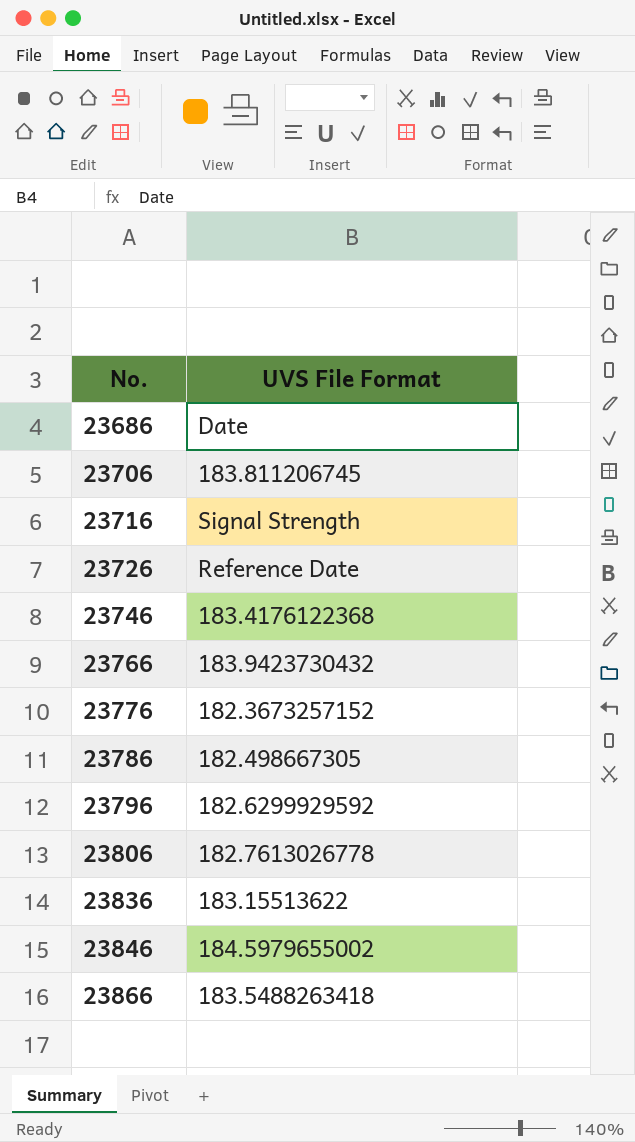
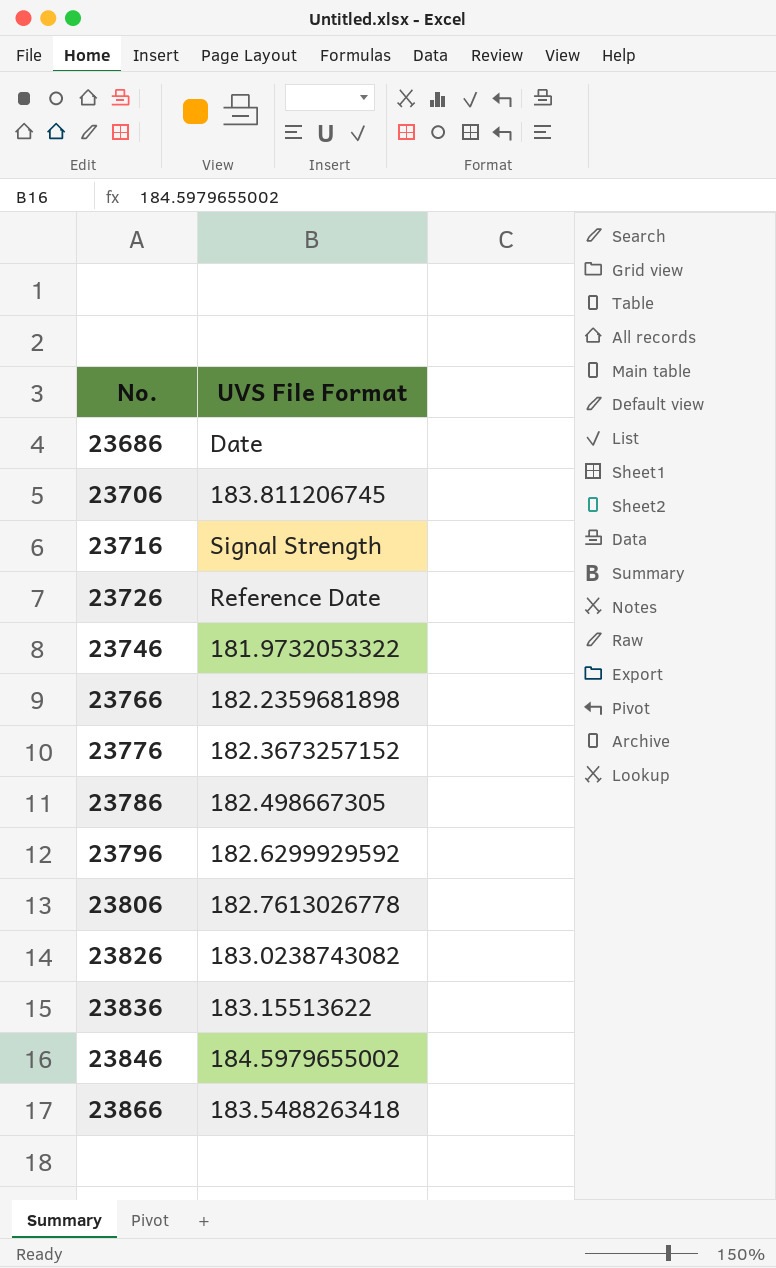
23746 | UVS File Format: 183.4176122368 -> 181.9732053322
23766 | UVS File Format: 183.9423730432 -> 182.2359681898
row 23826: none -> 183.0238743082

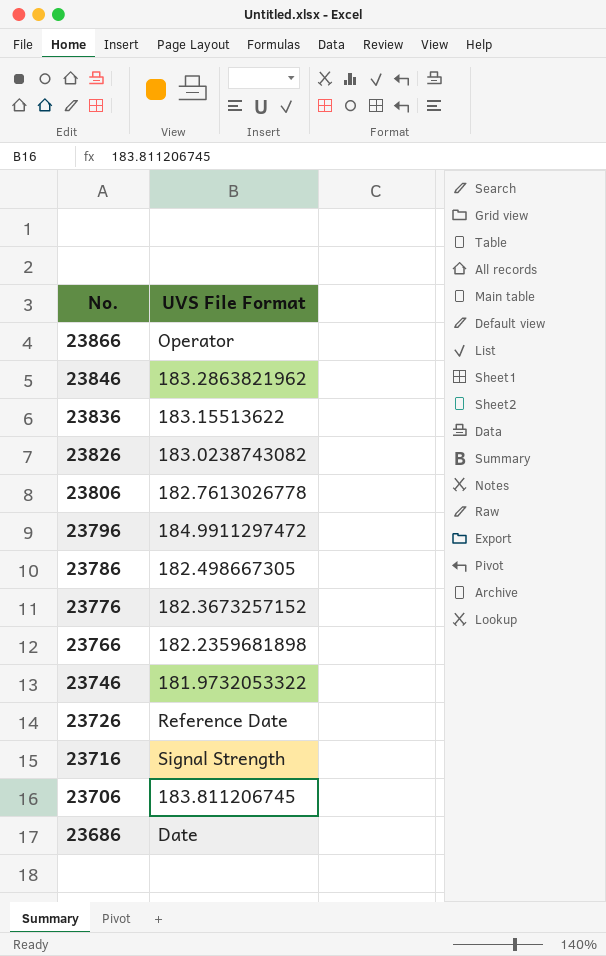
row order: No. ascending -> No. descending
23866 | UVS File Format: 183.5488263418 -> Operator
23846 | UVS File Format: 184.5979655002 -> 183.2863821962
23796 | UVS File Format: 182.6299929592 -> 184.9911297472

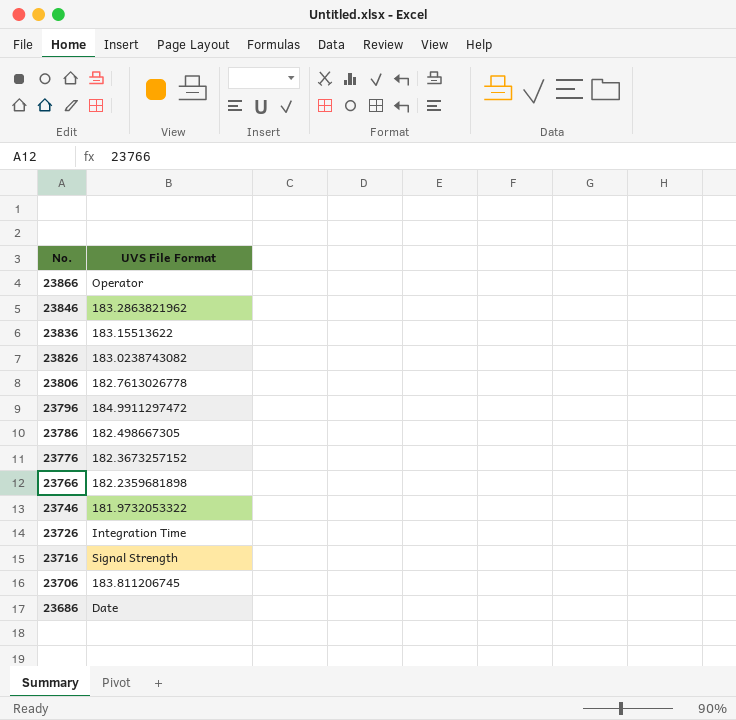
23726 | UVS File Format: Reference Date -> Integration Time

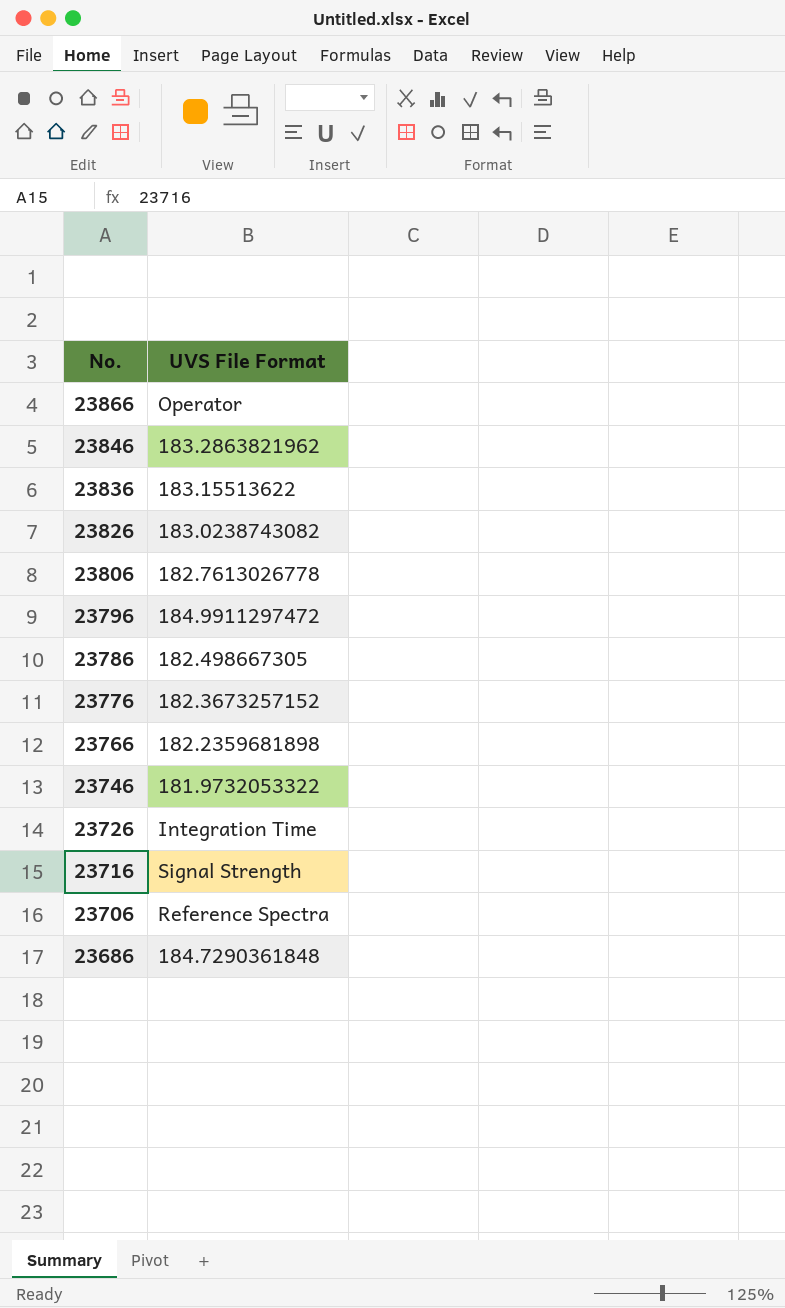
23706 | UVS File Format: 183.811206745 -> Reference Spectra
23686 | UVS File Format: Date -> 184.7290361848

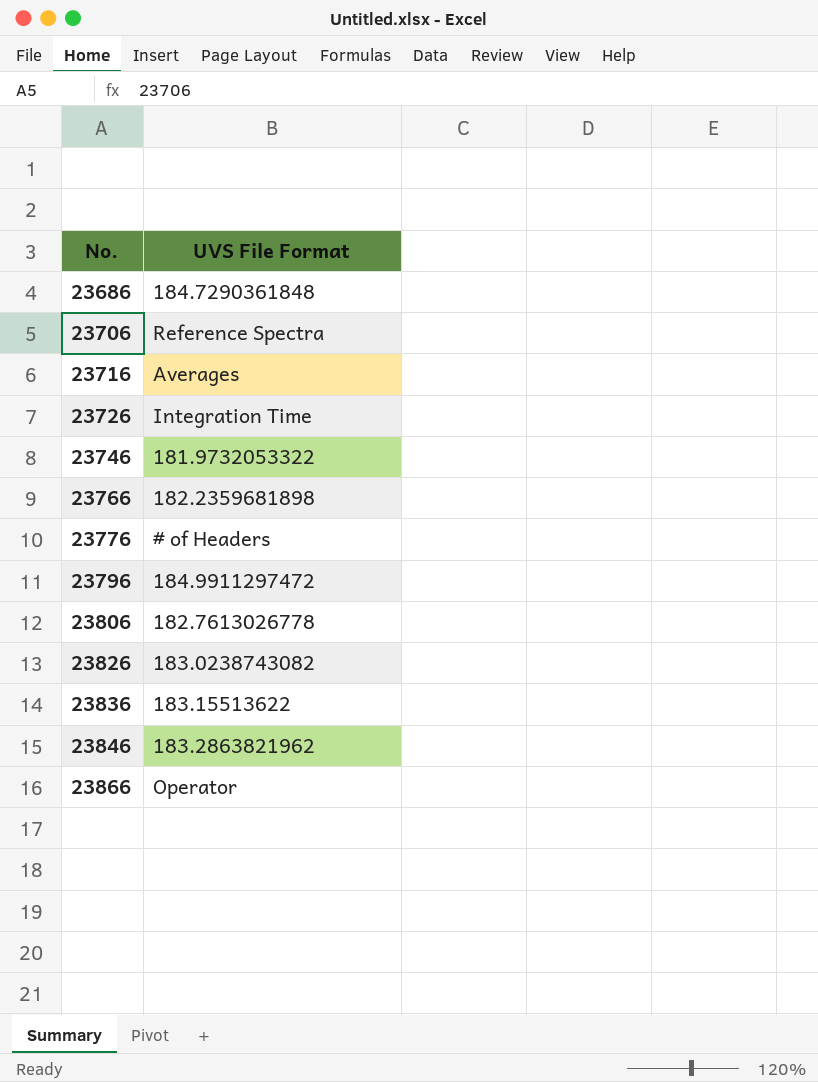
row order: No. descending -> No. ascending
row 23786: 182.498667305 -> none
23716 | UVS File Format: Signal Strength -> Averages
23776 | UVS File Format: 182.3673257152 -> # of Headers

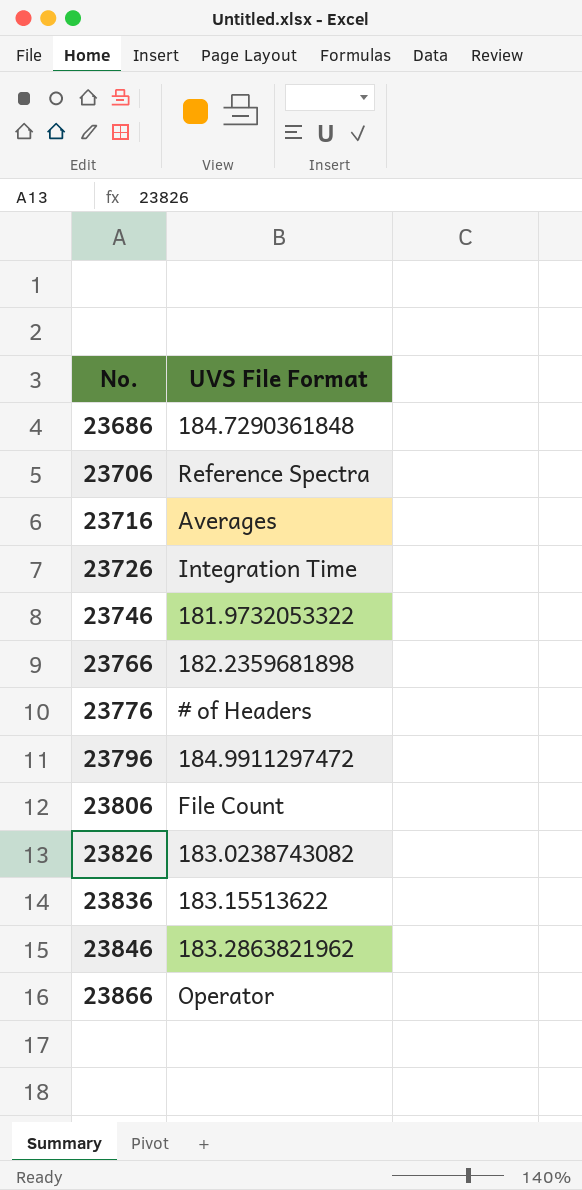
23806 | UVS File Format: 182.7613026778 -> File Count

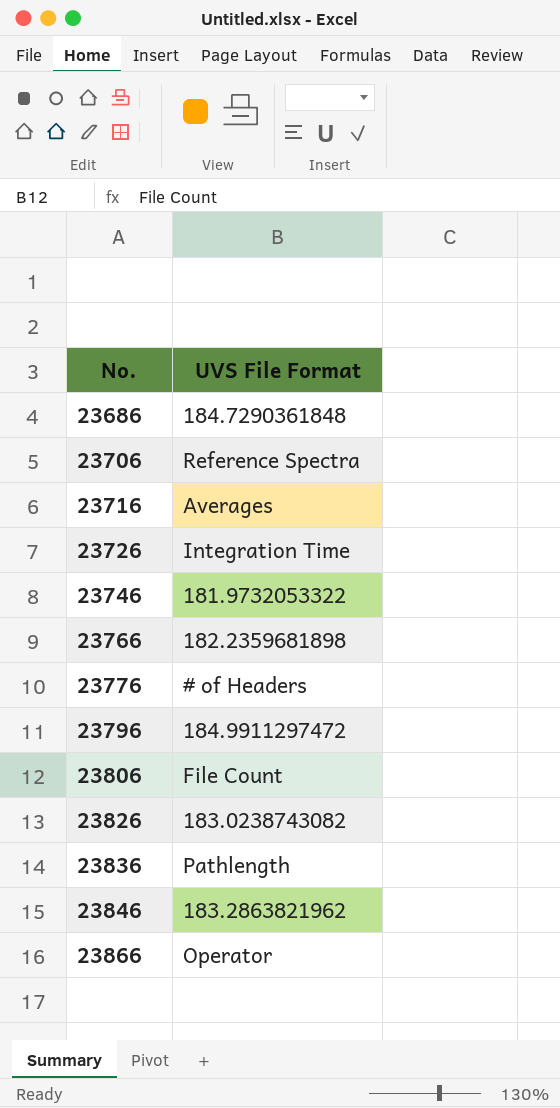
23836 | UVS File Format: 183.15513622 -> Pathlength

